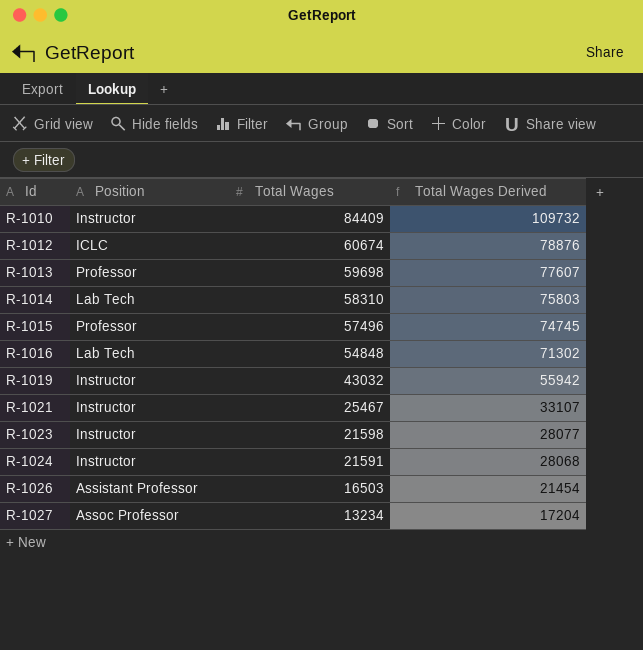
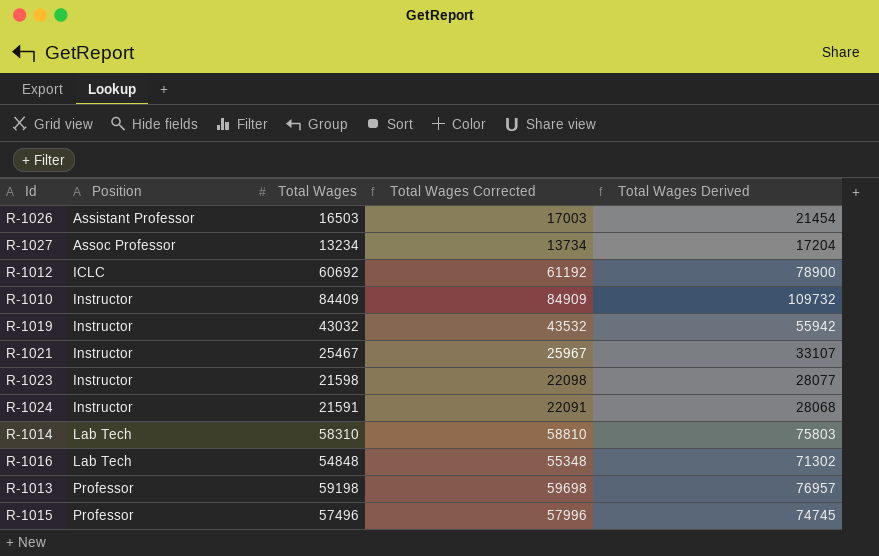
row order: Id ascending -> Position ascending
column Total Wages Corrected | formula: none -> [Total Wages] + 500
R-1012 | Total Wages: 60674 -> 60692
R-1012 | Total Wages Derived: 78876 -> 78900
R-1013 | Total Wages: 59698 -> 59198
R-1013 | Total Wages Derived: 77607 -> 76957

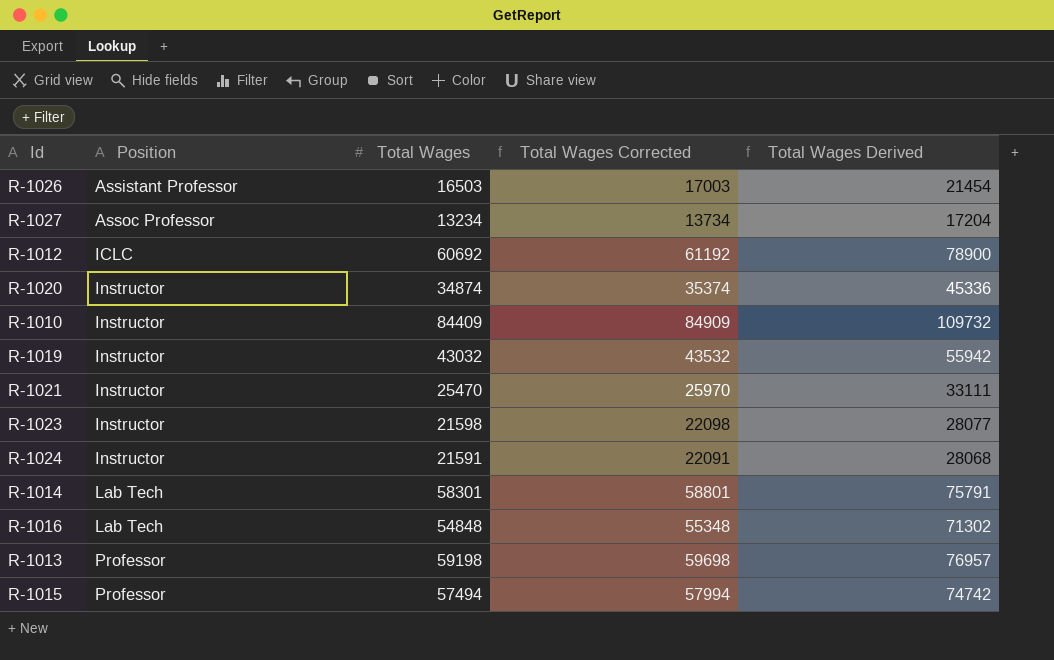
row R-1020: none -> Instructor | 34874 | 35374 | 45336
R-1021 | Total Wages: 25467 -> 25470
R-1021 | Total Wages Corrected: 25967 -> 25970
R-1021 | Total Wages Derived: 33107 -> 33111
R-1014 | Total Wages: 58310 -> 58301
R-1014 | Total Wages Corrected: 58810 -> 58801
R-1014 | Total Wages Derived: 75803 -> 75791
R-1015 | Total Wages: 57496 -> 57494
R-1015 | Total Wages Corrected: 57996 -> 57994
R-1015 | Total Wages Derived: 74745 -> 74742

